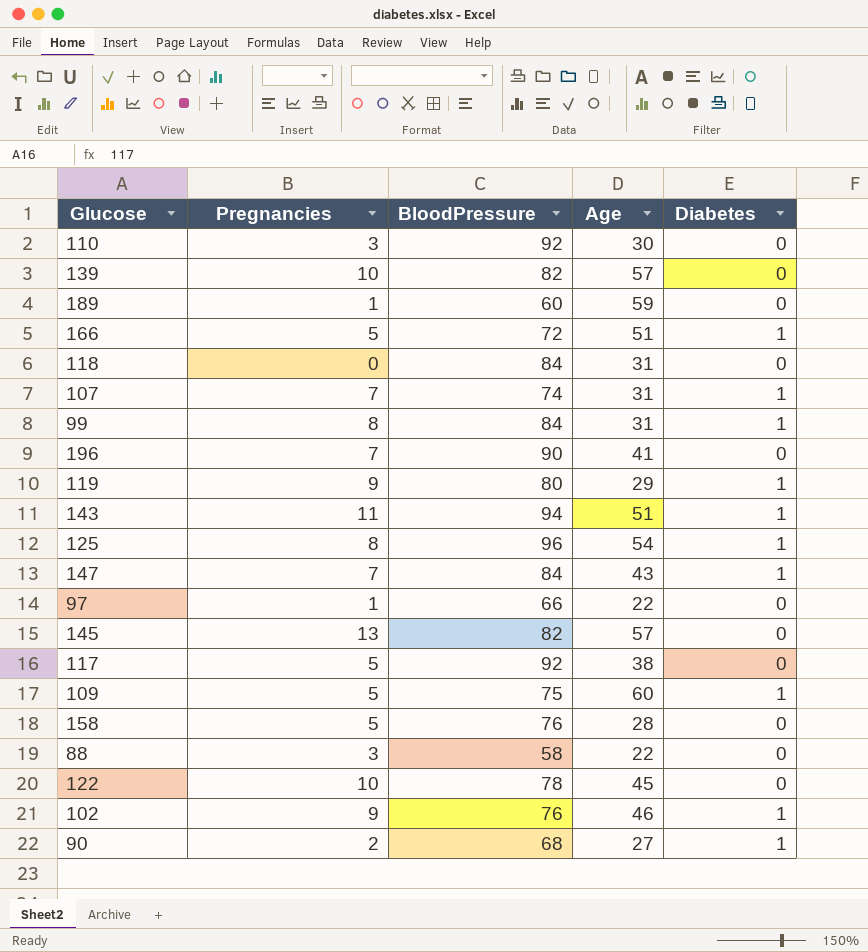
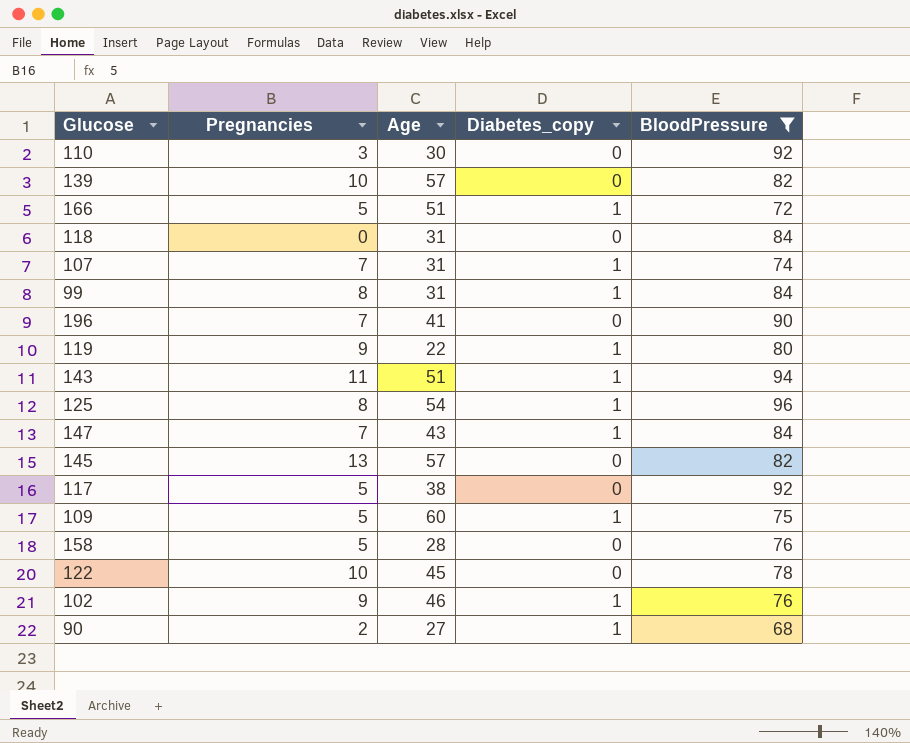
filter: none -> BloodPressure >= 68
column name: Diabetes -> Diabetes_copy
column BloodPressure | position: 3 -> 5
119 | Age: 29 -> 22

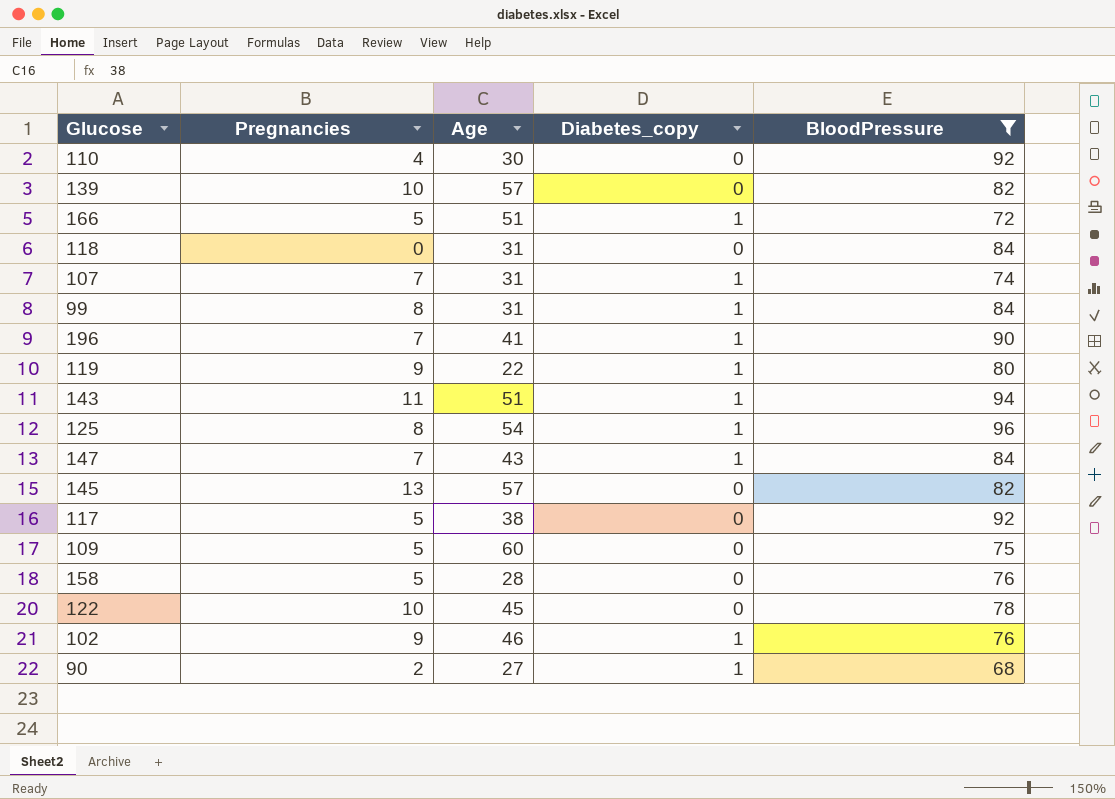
110 | Pregnancies: 3 -> 4
196 | Diabetes_copy: 0 -> 1
109 | Diabetes_copy: 1 -> 0

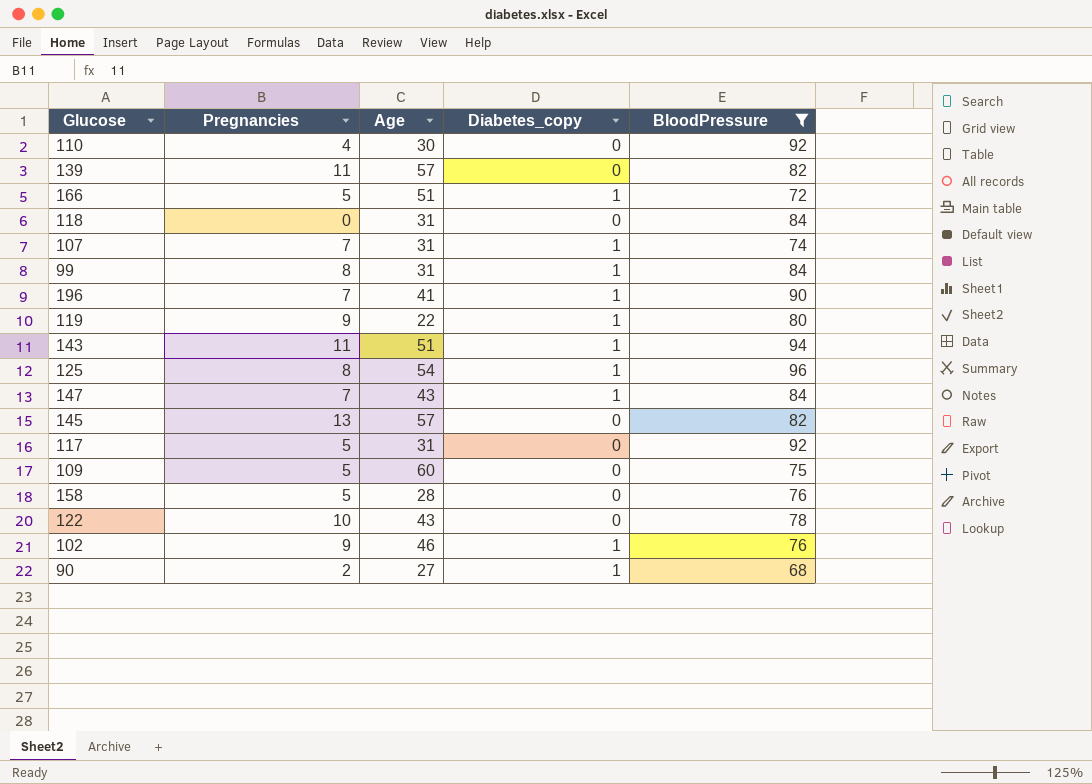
139 | Pregnancies: 10 -> 11
117 | Age: 38 -> 31
122 | Age: 45 -> 43

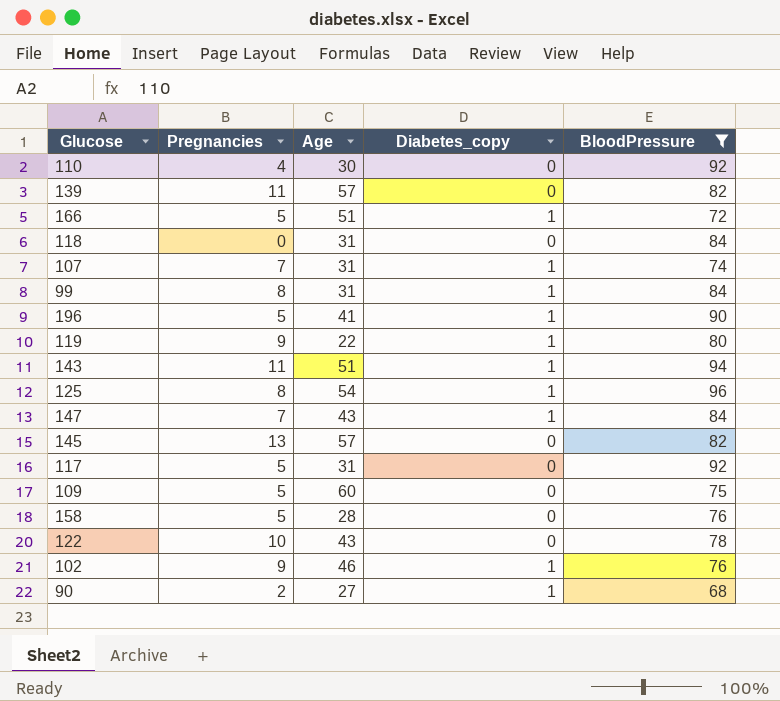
196 | Pregnancies: 7 -> 5

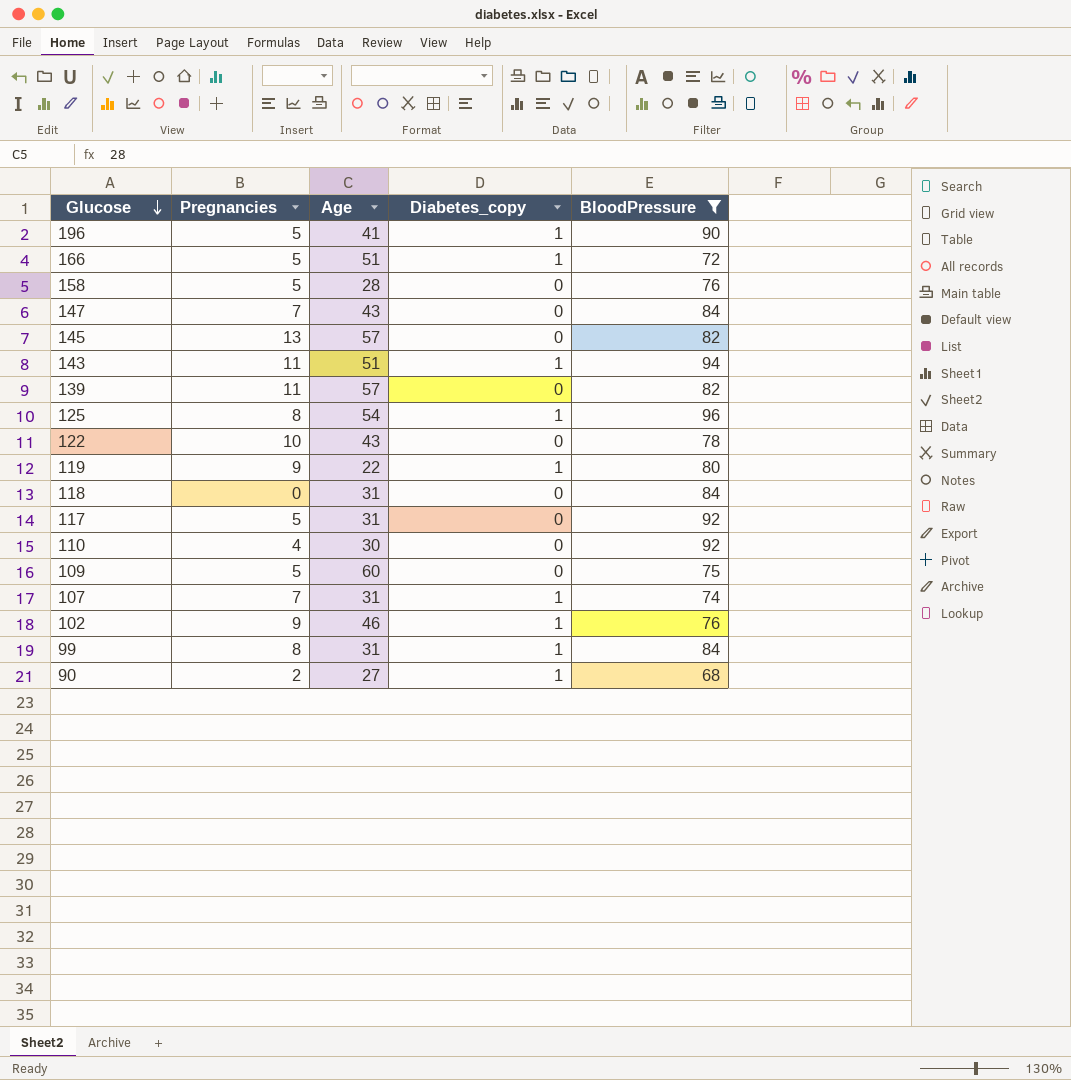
row order: none -> Glucose descending
147 | Diabetes_copy: 1 -> 0

